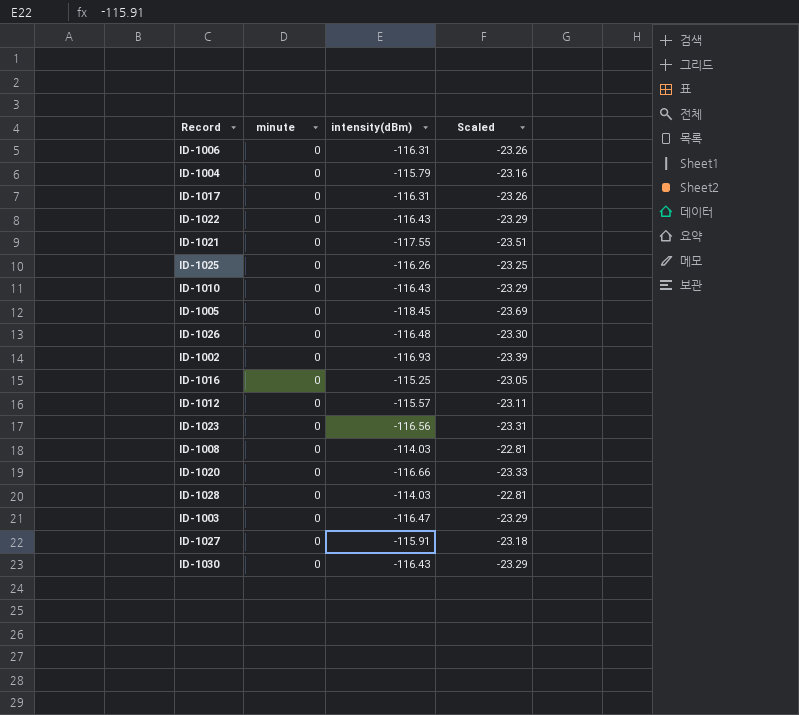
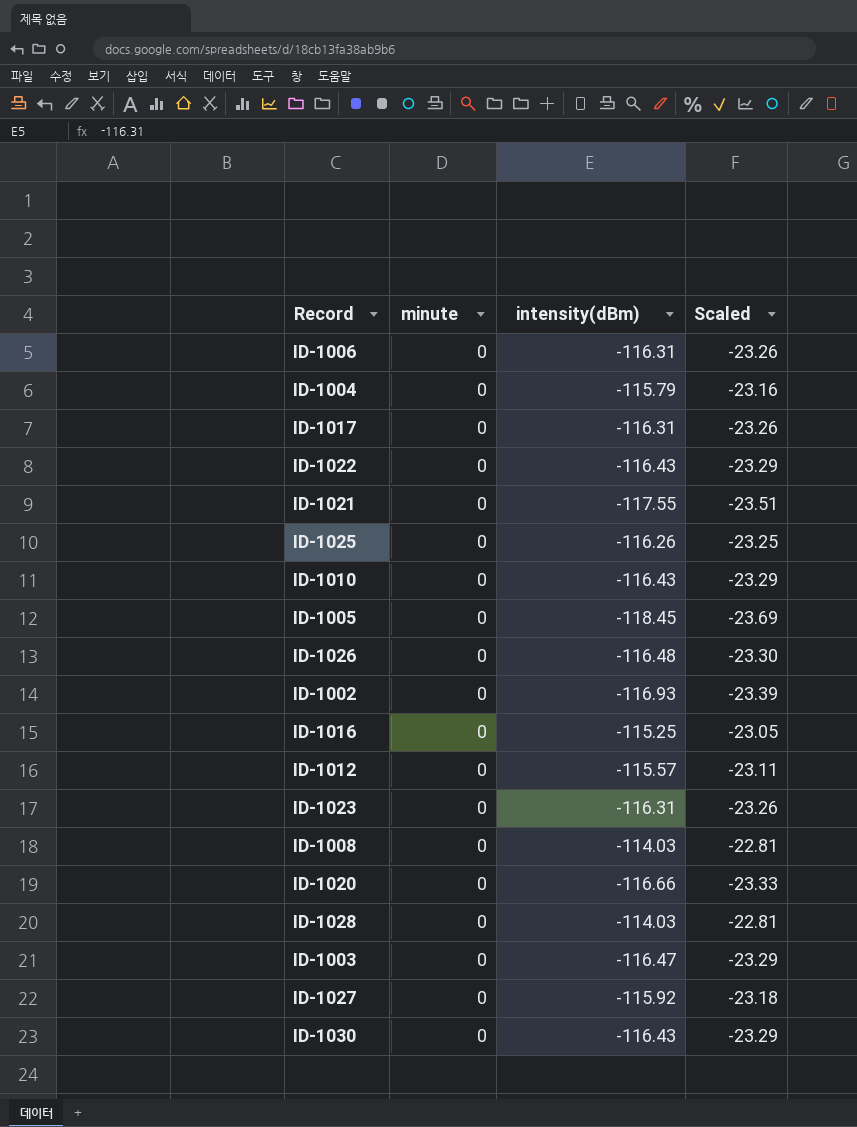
ID-1023 | intensity(dBm): -116.56 -> -116.31
ID-1023 | Scaled: -23.31 -> -23.26
ID-1027 | intensity(dBm): -115.91 -> -115.92

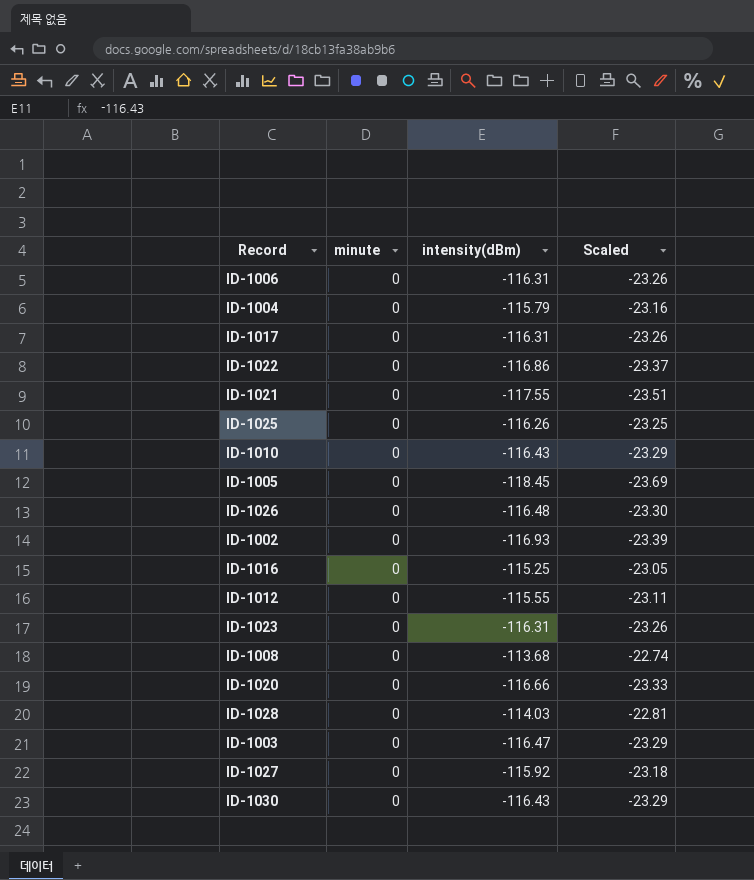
ID-1022 | intensity(dBm): -116.43 -> -116.86
ID-1022 | Scaled: -23.29 -> -23.37
ID-1012 | intensity(dBm): -115.57 -> -115.55
ID-1008 | intensity(dBm): -114.03 -> -113.68
ID-1008 | Scaled: -22.81 -> -22.74

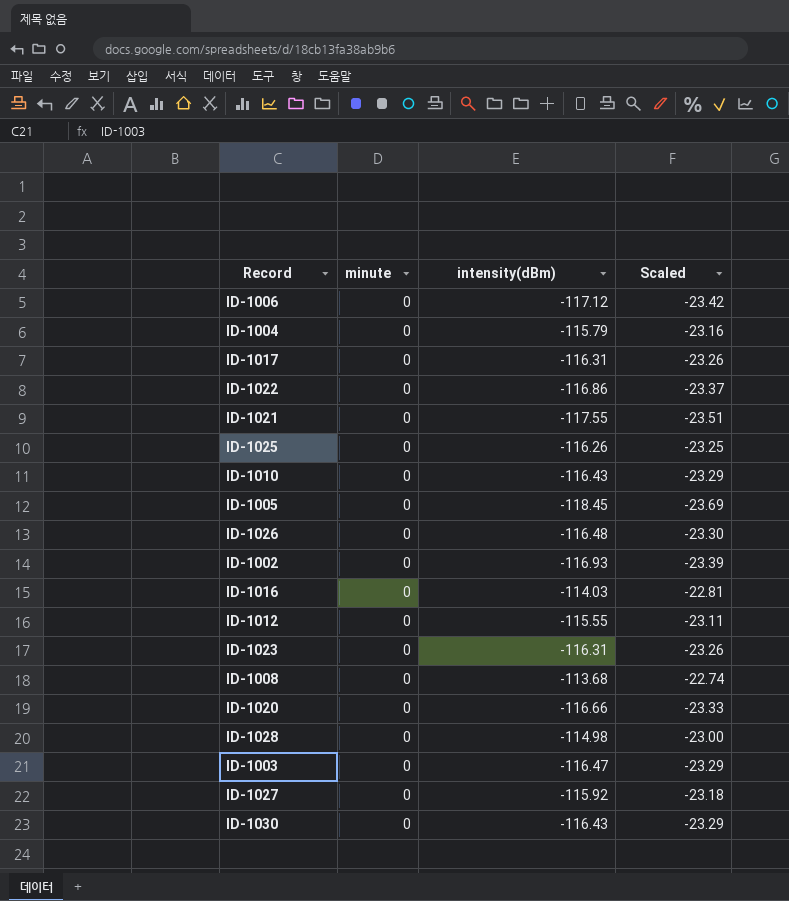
ID-1006 | intensity(dBm): -116.31 -> -117.12
ID-1006 | Scaled: -23.26 -> -23.42
ID-1016 | intensity(dBm): -115.25 -> -114.03
ID-1016 | Scaled: -23.05 -> -22.81
ID-1028 | intensity(dBm): -114.03 -> -114.98
ID-1028 | Scaled: -22.81 -> -23.00

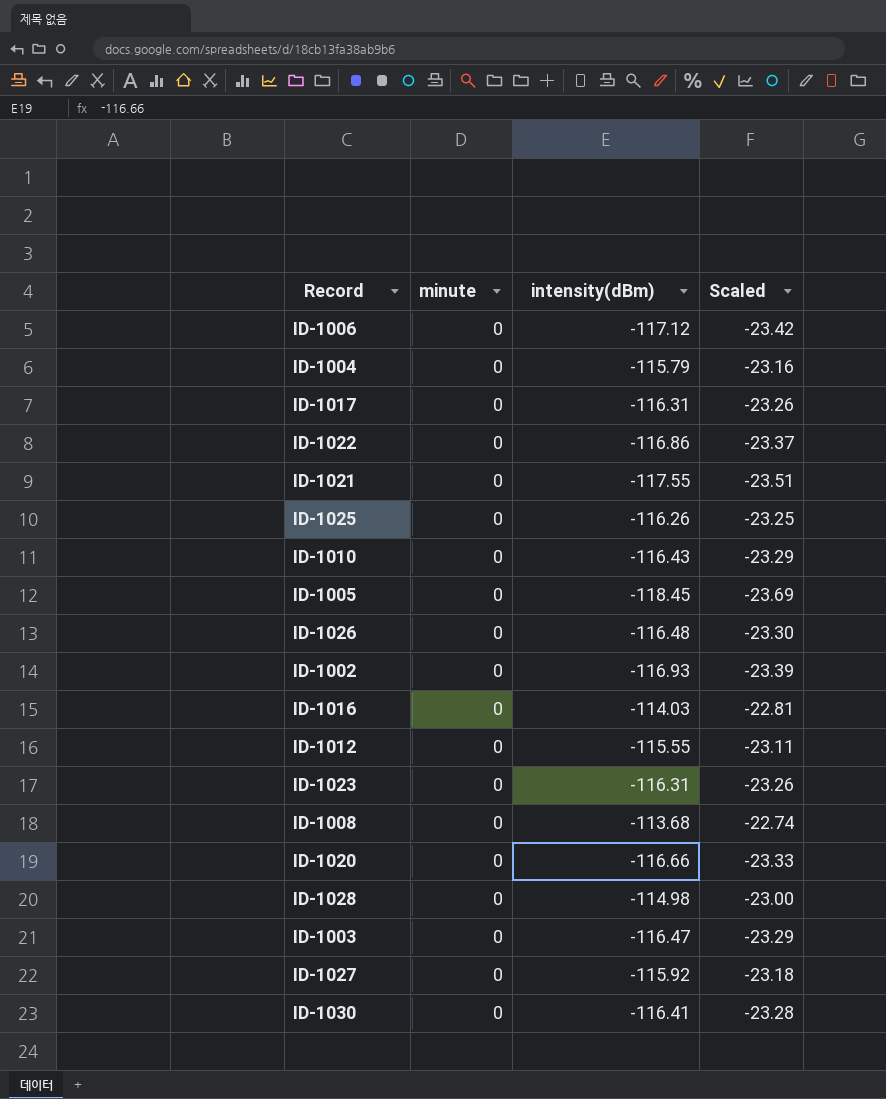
ID-1030 | intensity(dBm): -116.43 -> -116.41
ID-1030 | Scaled: -23.29 -> -23.28

